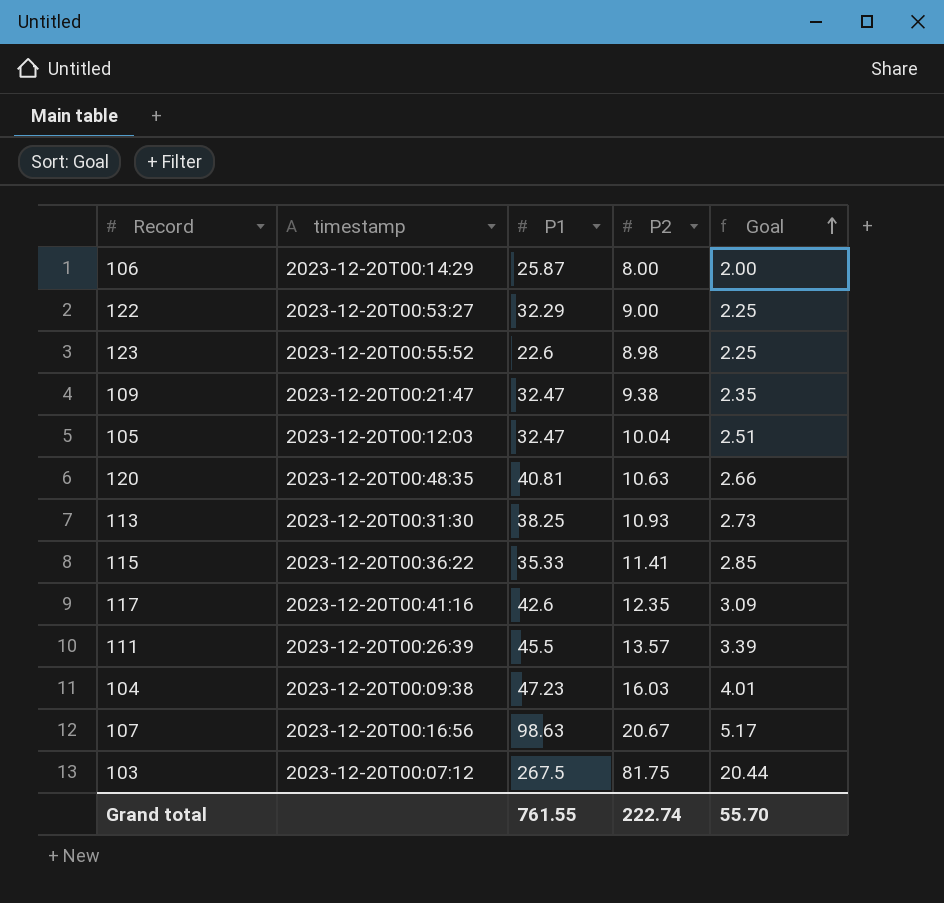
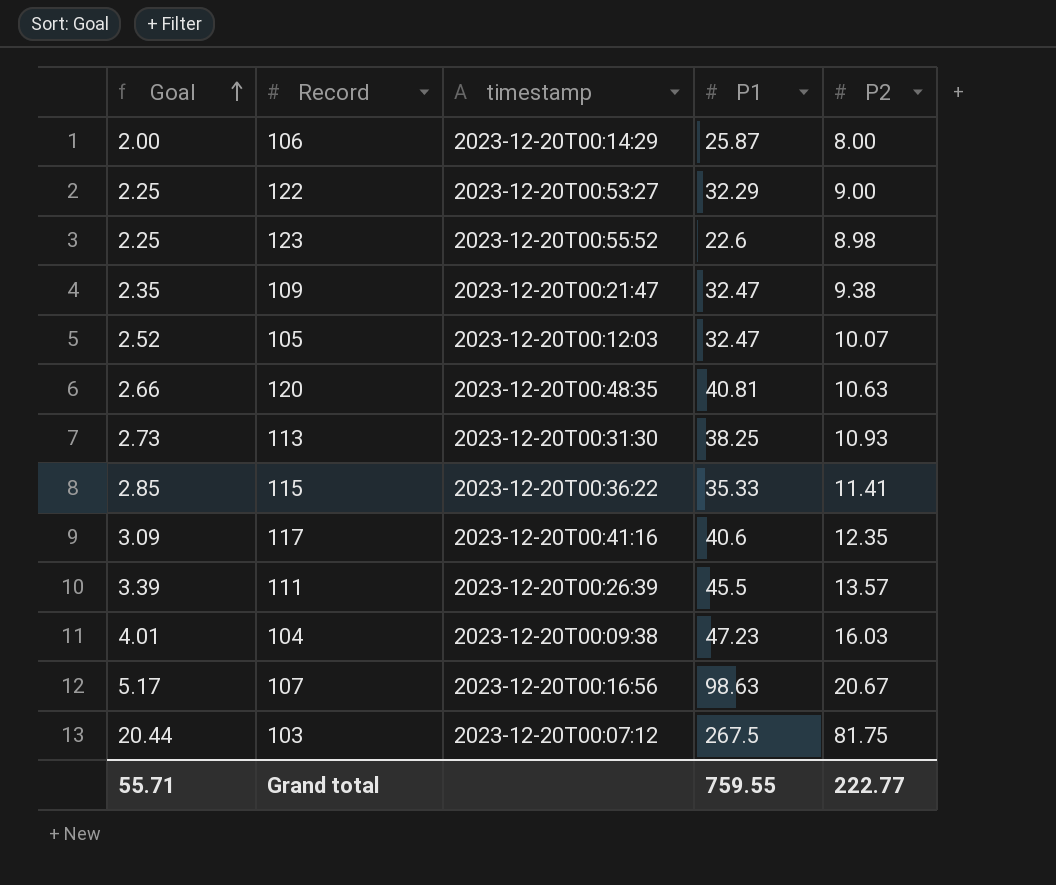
column Goal | position: 5 -> 1
105 | Goal: 2.51 -> 2.52
105 | P2: 10.04 -> 10.07
117 | P1: 42.6 -> 40.6
Grand total | Goal: 55.70 -> 55.71
Grand total | P1: 761.55 -> 759.55
Grand total | P2: 222.74 -> 222.77

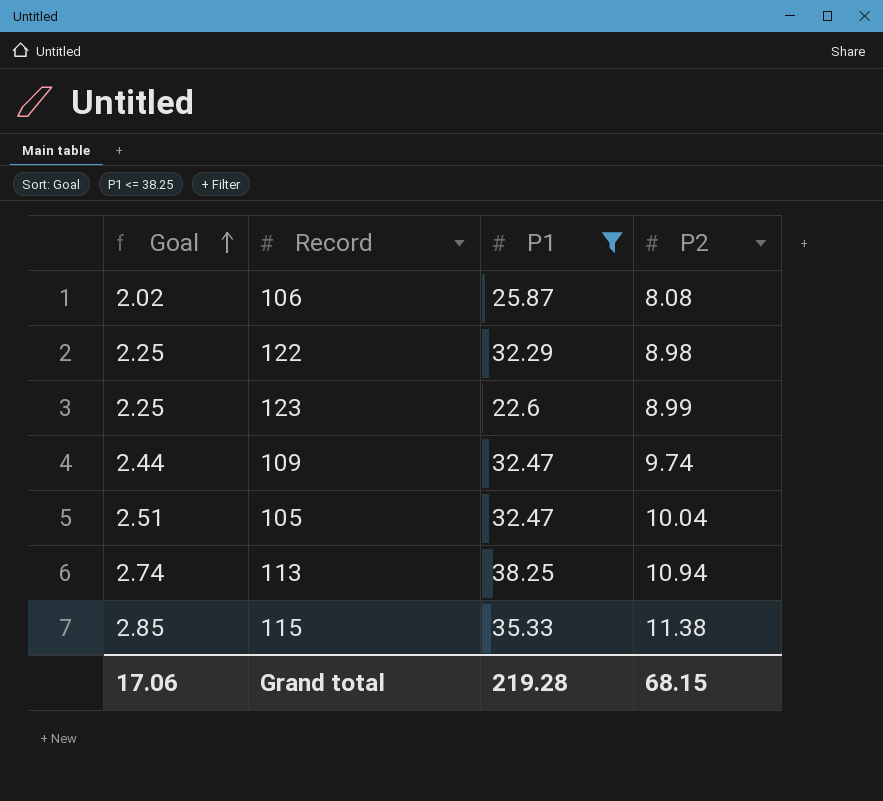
filter: none -> P1 <= 38.25
column timestamp | position: 3 -> none
106 | Goal: 2.00 -> 2.02
106 | P2: 8.00 -> 8.08
122 | P2: 9.00 -> 8.98
123 | P2: 8.98 -> 8.99
109 | Goal: 2.35 -> 2.44
109 | P2: 9.38 -> 9.74
105 | Goal: 2.52 -> 2.51
105 | P2: 10.07 -> 10.04
113 | Goal: 2.73 -> 2.74
113 | P2: 10.93 -> 10.94
115 | P2: 11.41 -> 11.38
Grand total | Goal: 55.71 -> 17.06
Grand total | P1: 759.55 -> 219.28
Grand total | P2: 222.77 -> 68.15

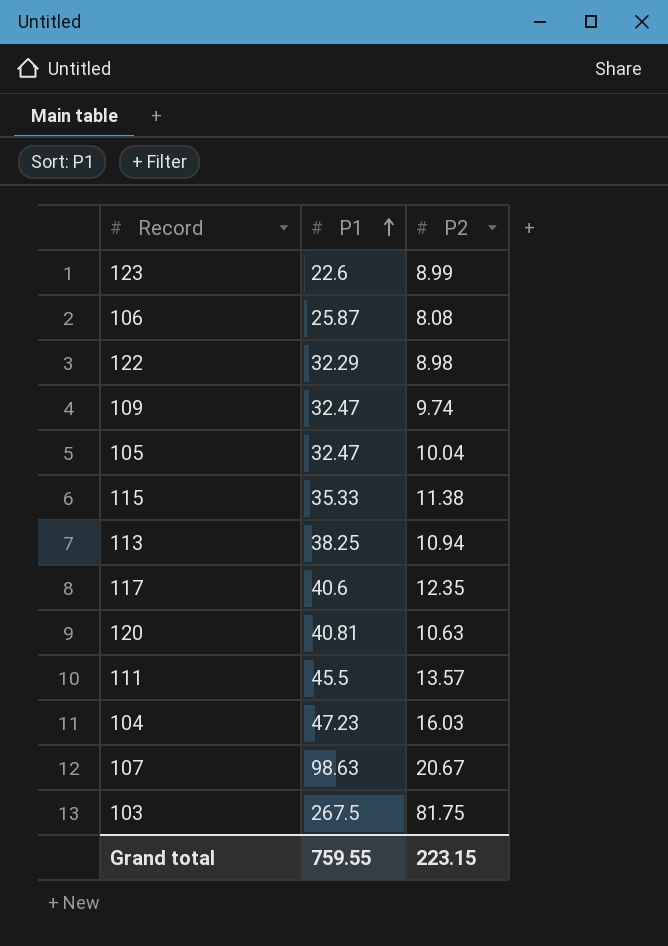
filter: P1 <= 38.25 -> none
row order: Goal ascending -> P1 ascending
column Goal | formula: [P2] * 0.25 -> none
Grand total | P1: 219.28 -> 759.55
Grand total | P2: 68.15 -> 223.15

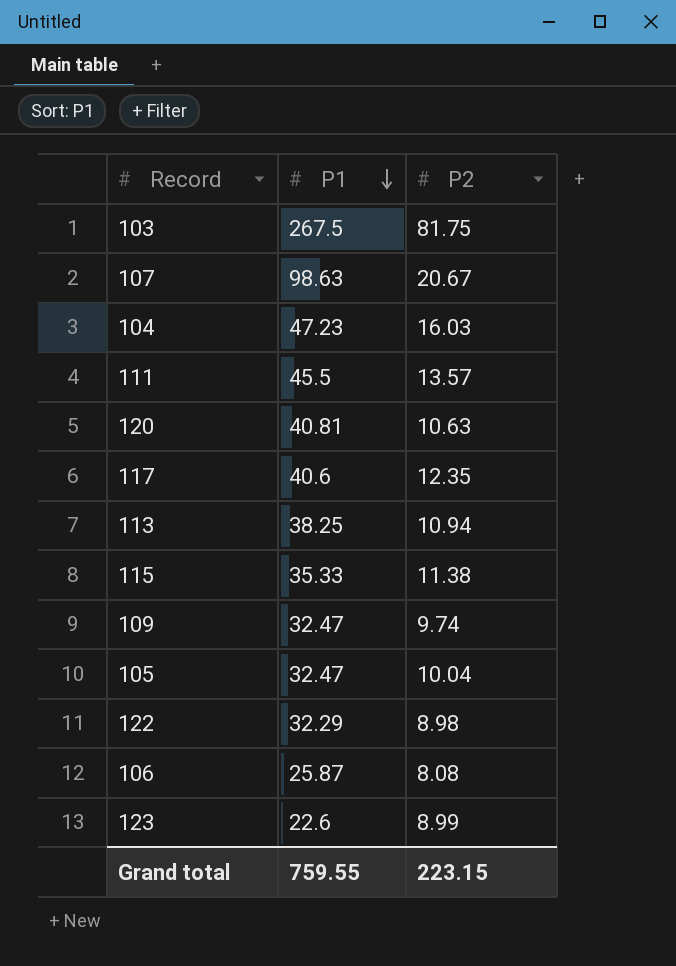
row order: P1 ascending -> P1 descending

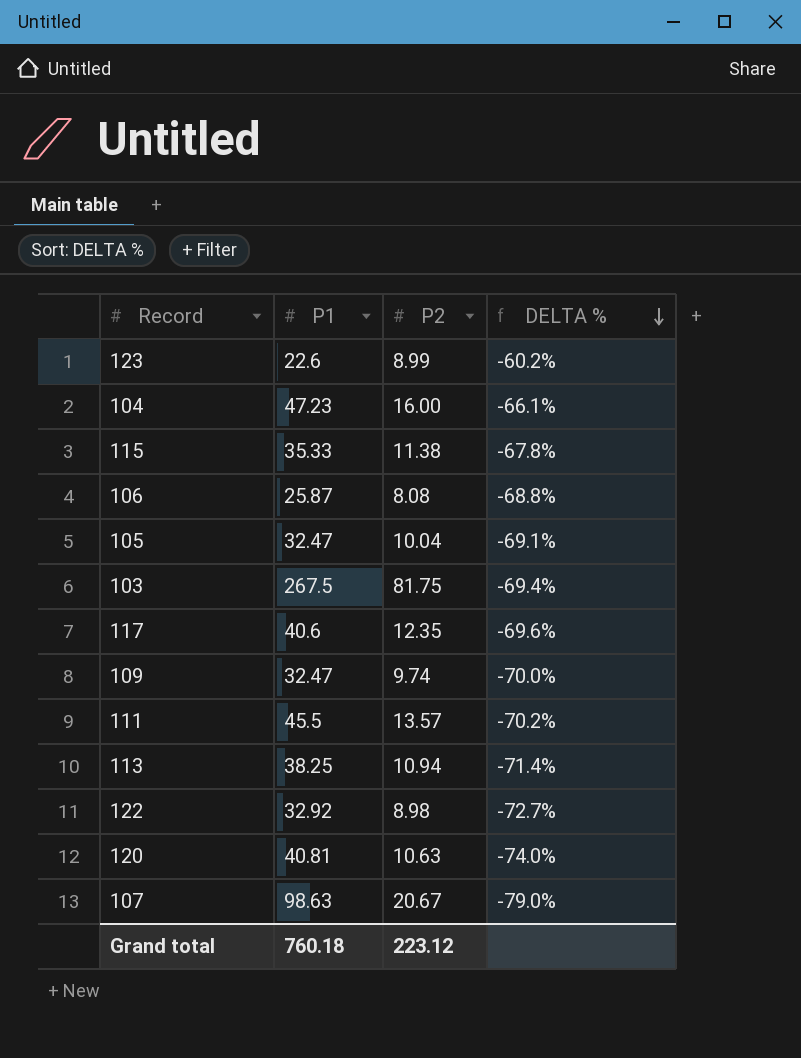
row order: P1 descending -> DELTA % descending
column DELTA % | formula: none -> ([P2] - [P1]) / [P1]
104 | P2: 16.03 -> 16.00
122 | P1: 32.29 -> 32.92
Grand total | P1: 759.55 -> 760.18
Grand total | P2: 223.15 -> 223.12

